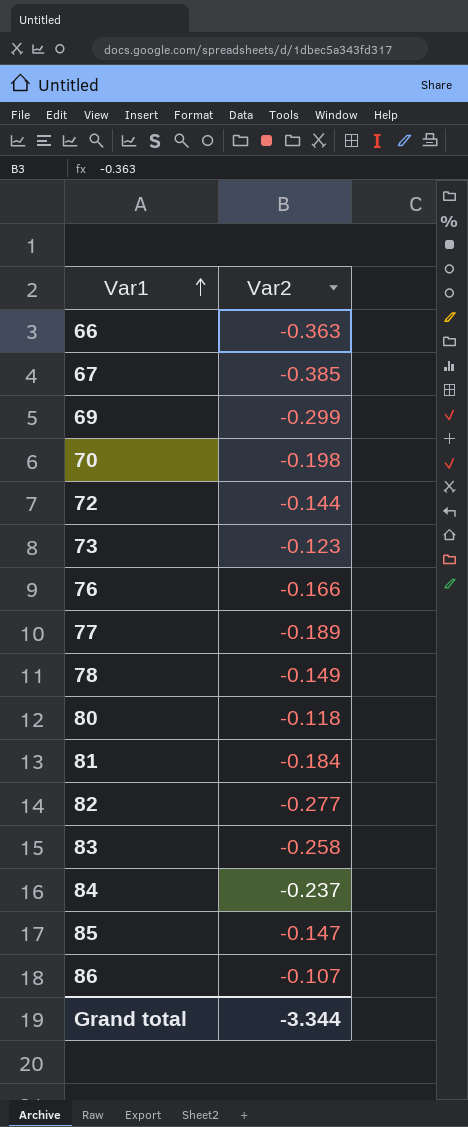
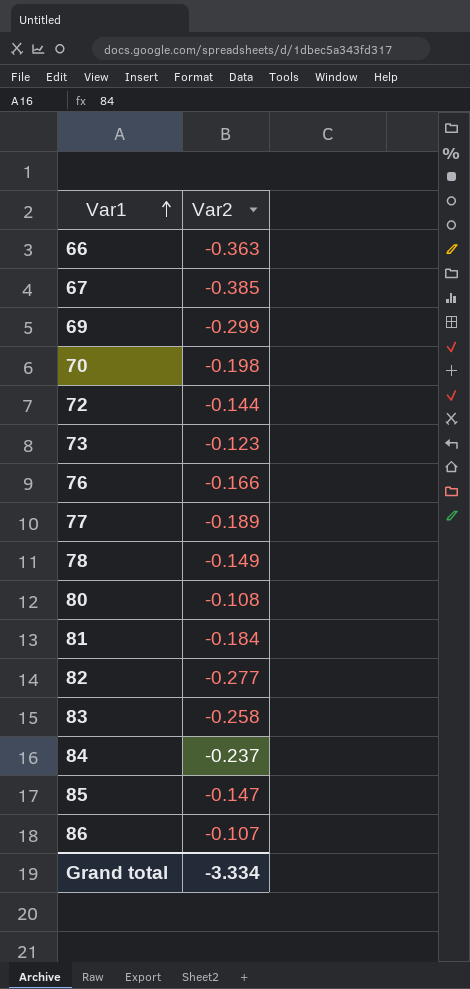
80 | Var2: -0.118 -> -0.108
Grand total | Var2: -3.344 -> -3.334

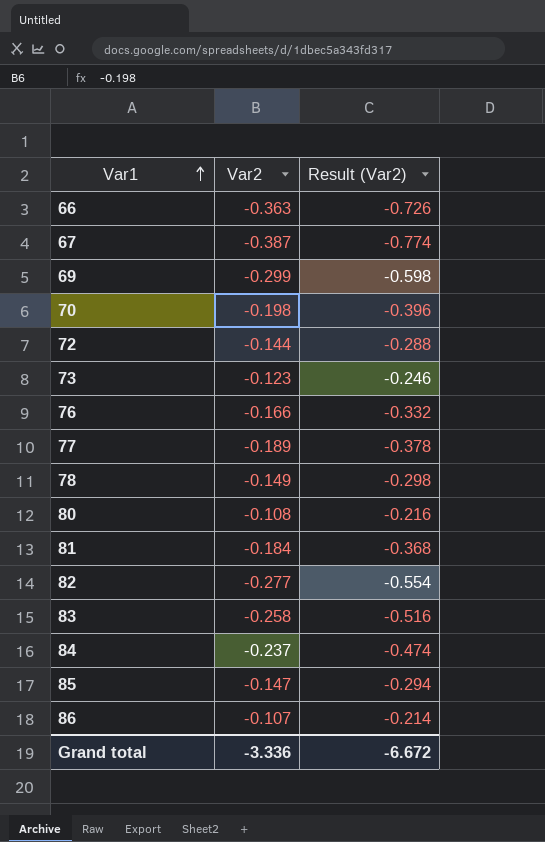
column Result (Var2) | formula: none -> [Var2] * 2
67 | Var2: -0.385 -> -0.387
Grand total | Var2: -3.334 -> -3.336

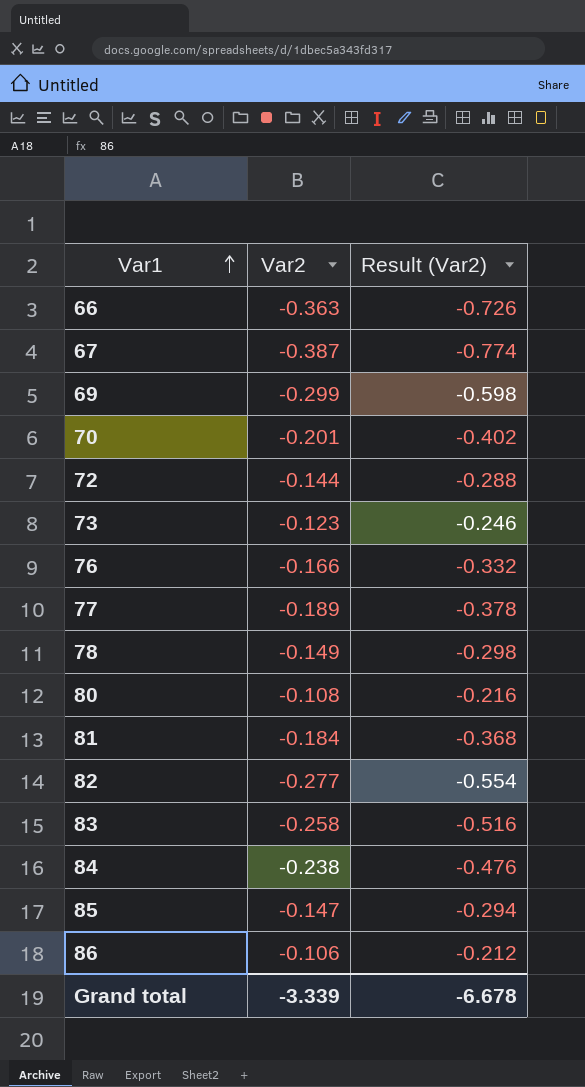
70 | Var2: -0.198 -> -0.201
70 | Result (Var2): -0.396 -> -0.402
84 | Var2: -0.237 -> -0.238
84 | Result (Var2): -0.474 -> -0.476
86 | Var2: -0.107 -> -0.106
86 | Result (Var2): -0.214 -> -0.212
Grand total | Var2: -3.336 -> -3.339
Grand total | Result (Var2): -6.672 -> -6.678

